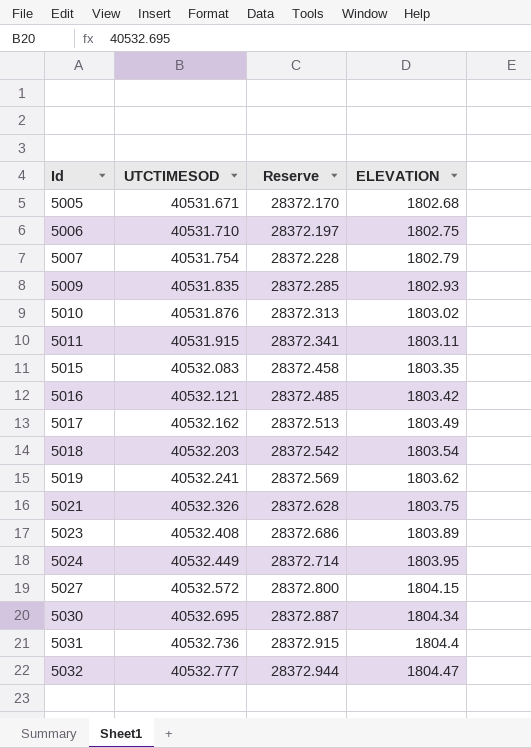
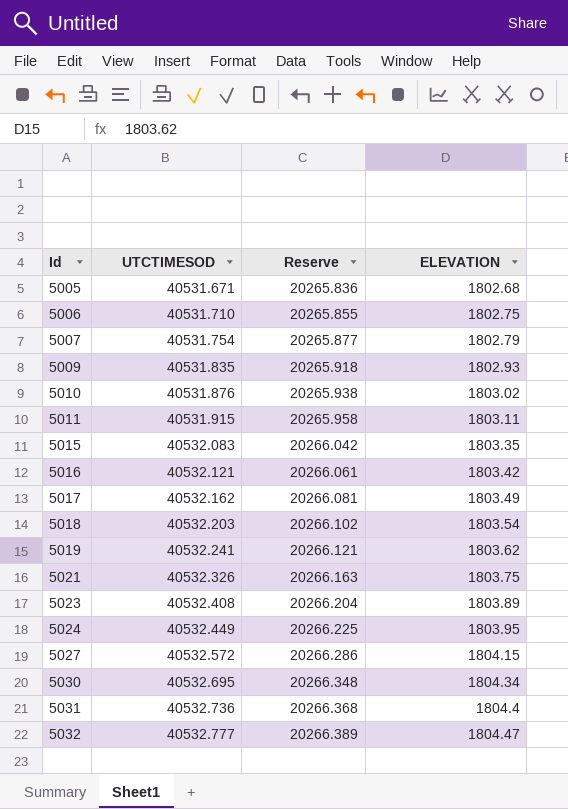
column Reserve | formula: [UTCTIMESOD] * 0.7 -> [UTCTIMESOD] * 0.5

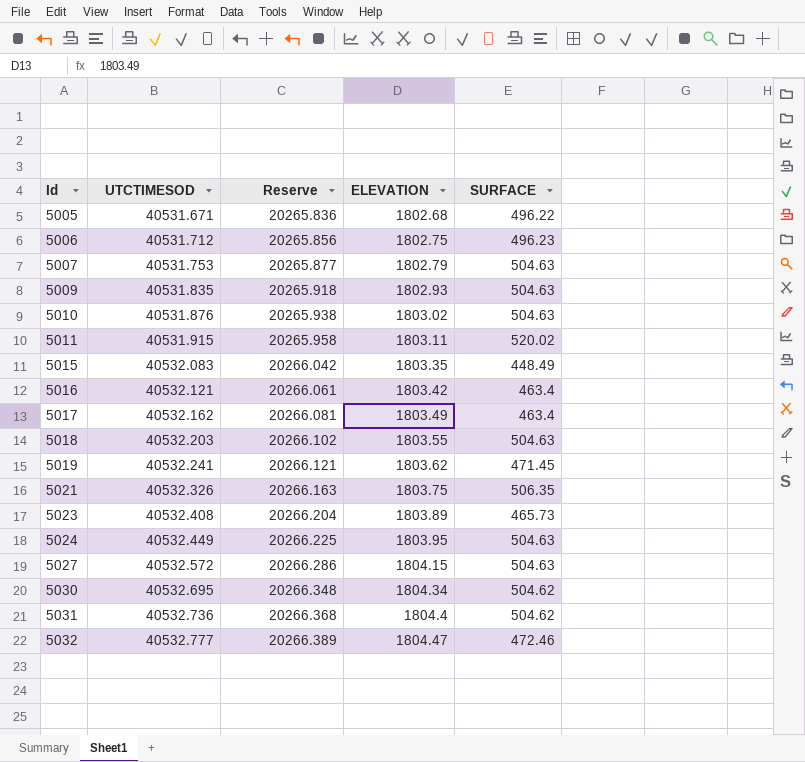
column SURFACE | position: none -> 5
5006 | UTCTIMESOD: 40531.710 -> 40531.712
5006 | Reserve: 20265.855 -> 20265.856
5007 | UTCTIMESOD: 40531.754 -> 40531.753
5018 | ELEVATION: 1803.54 -> 1803.55

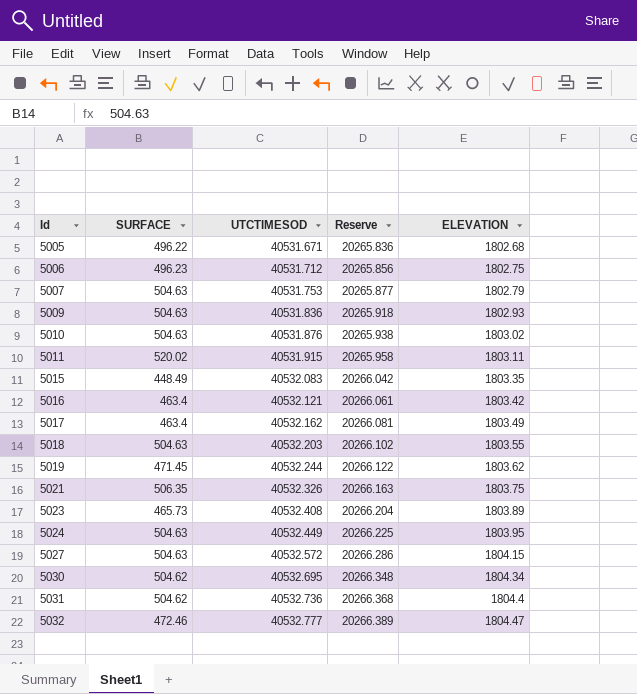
column SURFACE | position: 5 -> 2
5009 | UTCTIMESOD: 40531.835 -> 40531.836
5019 | UTCTIMESOD: 40532.241 -> 40532.244
5019 | Reserve: 20266.121 -> 20266.122

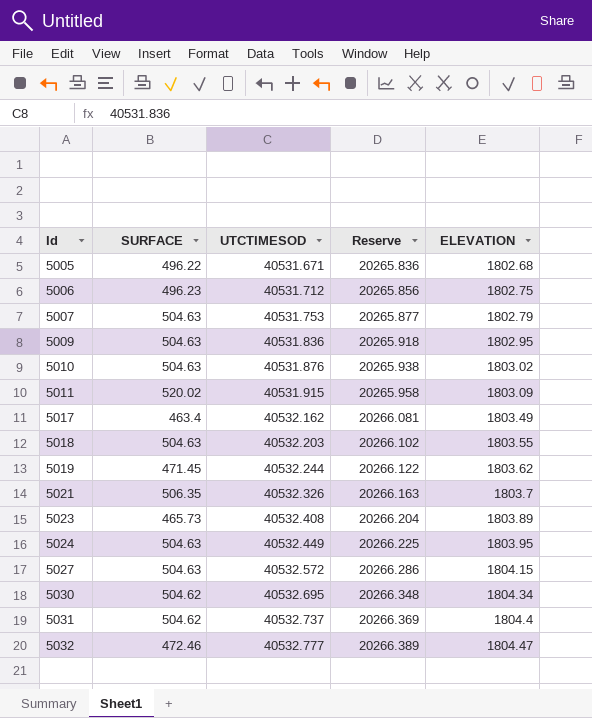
row 5015: 448.49 | 40532.083 | 20266.042 | 1803.35 -> none
row 5016: 463.4 | 40532.121 | 20266.061 | 1803.42 -> none
5009 | ELEVATION: 1802.93 -> 1802.95
5011 | ELEVATION: 1803.11 -> 1803.09
5021 | ELEVATION: 1803.75 -> 1803.7
5031 | UTCTIMESOD: 40532.736 -> 40532.737
5031 | Reserve: 20266.368 -> 20266.369

